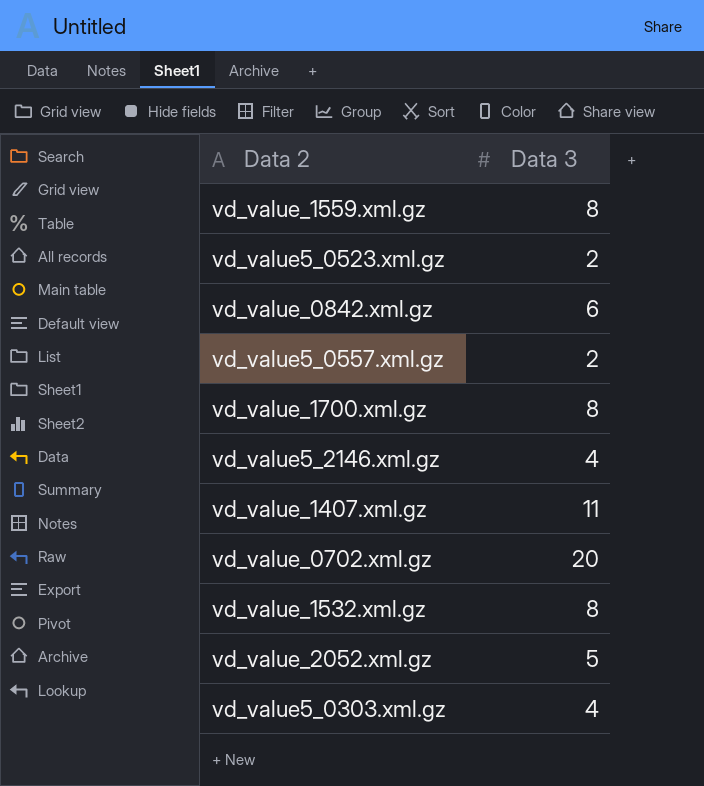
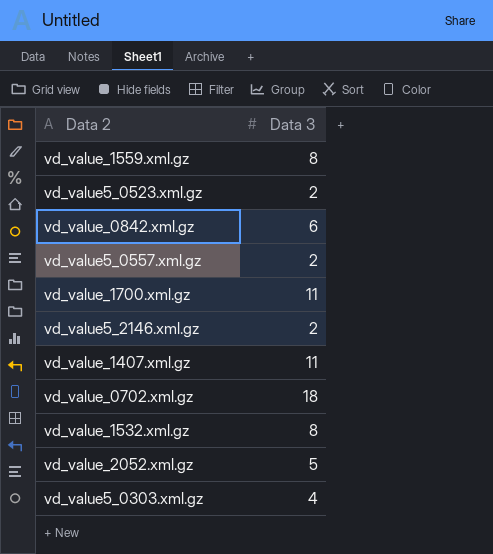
vd_value_1700.xml.gz | Data 3: 8 -> 11
vd_value5_2146.xml.gz | Data 3: 4 -> 2
vd_value_0702.xml.gz | Data 3: 20 -> 18

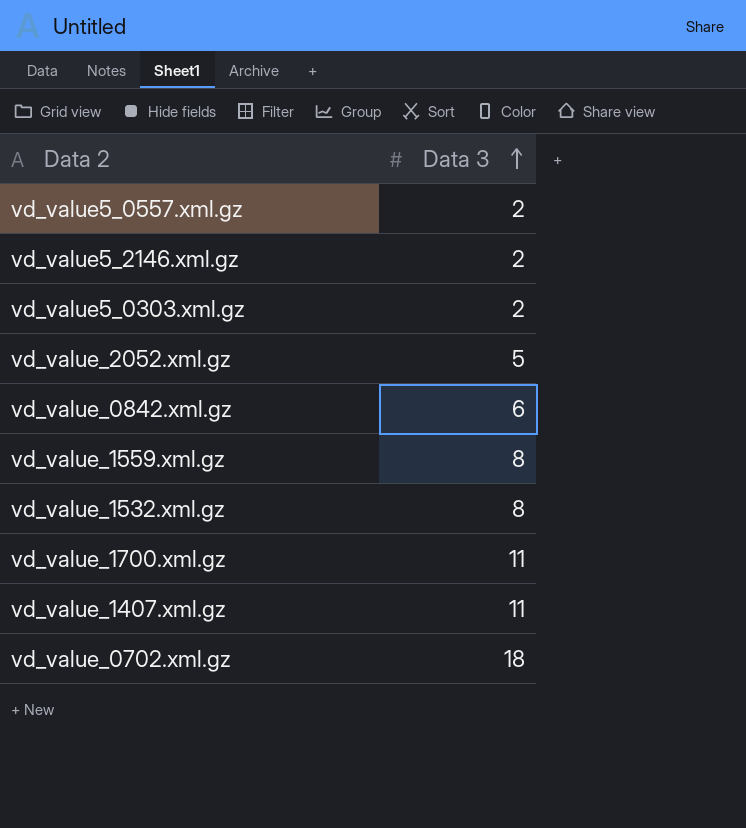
row order: none -> Data 3 ascending
row vd_value5_0523.xml.gz: 2 -> none
vd_value5_0303.xml.gz | Data 3: 4 -> 2

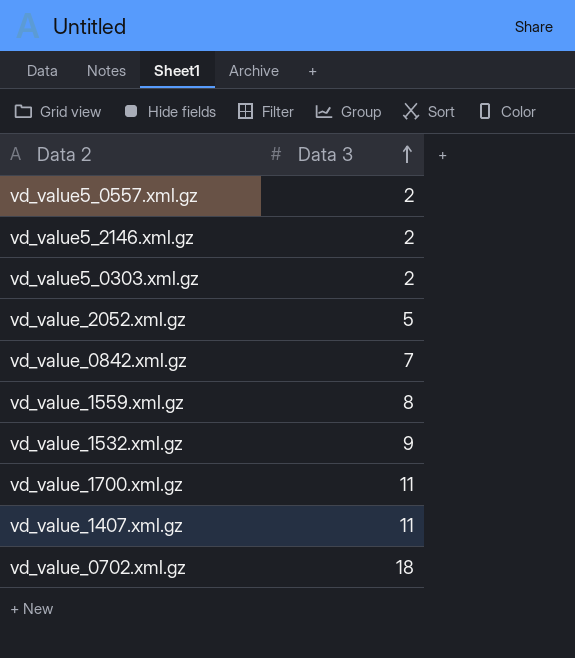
vd_value_0842.xml.gz | Data 3: 6 -> 7
vd_value_1532.xml.gz | Data 3: 8 -> 9

